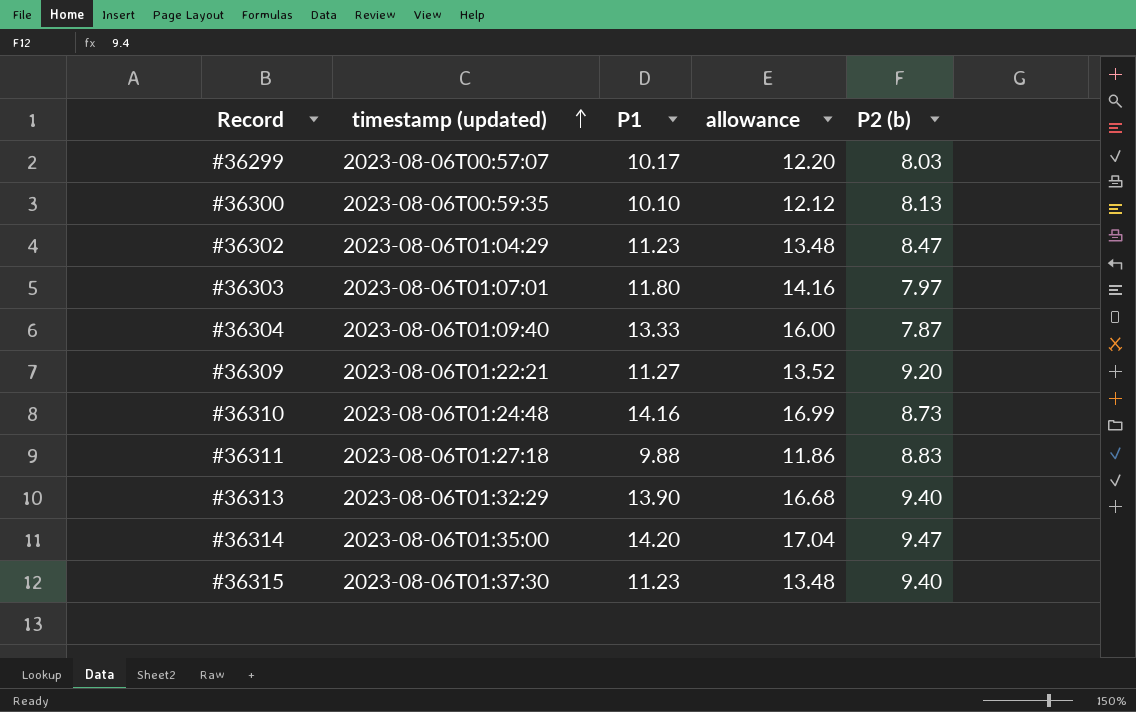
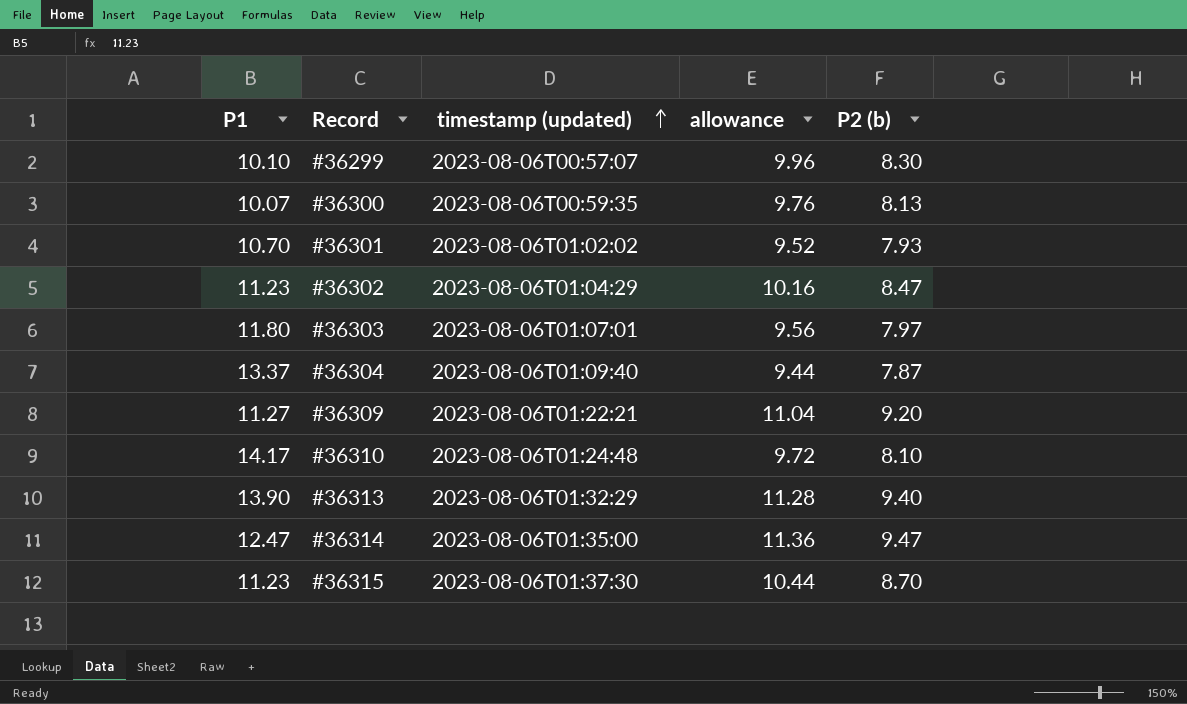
column P1 | position: 3 -> 1
column allowance | formula: [P1] * 1.2 -> [P2 (b)] * 1.2
row #36311: 2023-08-06T01:27:18 | 9.88 | 11.86 | 8.83 -> none
#36299 | P1: 10.17 -> 10.10
#36299 | P2 (b): 8.03 -> 8.30
#36300 | P1: 10.10 -> 10.07
row #36301: none -> 10.70 | 2023-08-06T01:02:02 | 9.52 | 7.93
#36304 | P1: 13.33 -> 13.37
#36310 | P1: 14.16 -> 14.17
#36310 | P2 (b): 8.73 -> 8.10
#36314 | P1: 14.20 -> 12.47
#36315 | P2 (b): 9.40 -> 8.70

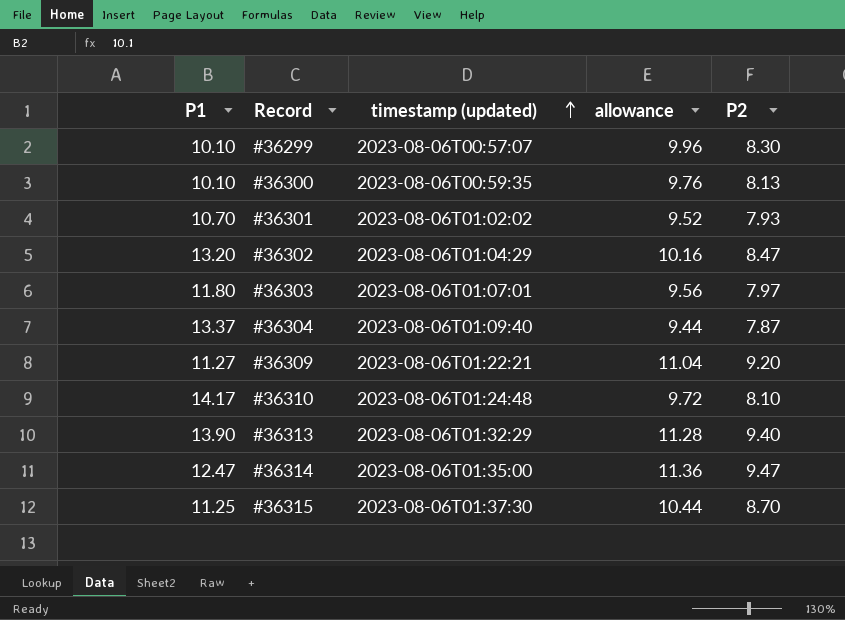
column name: P2 (b) -> P2
#36300 | P1: 10.07 -> 10.10
#36302 | P1: 11.23 -> 13.20
#36315 | P1: 11.23 -> 11.25

